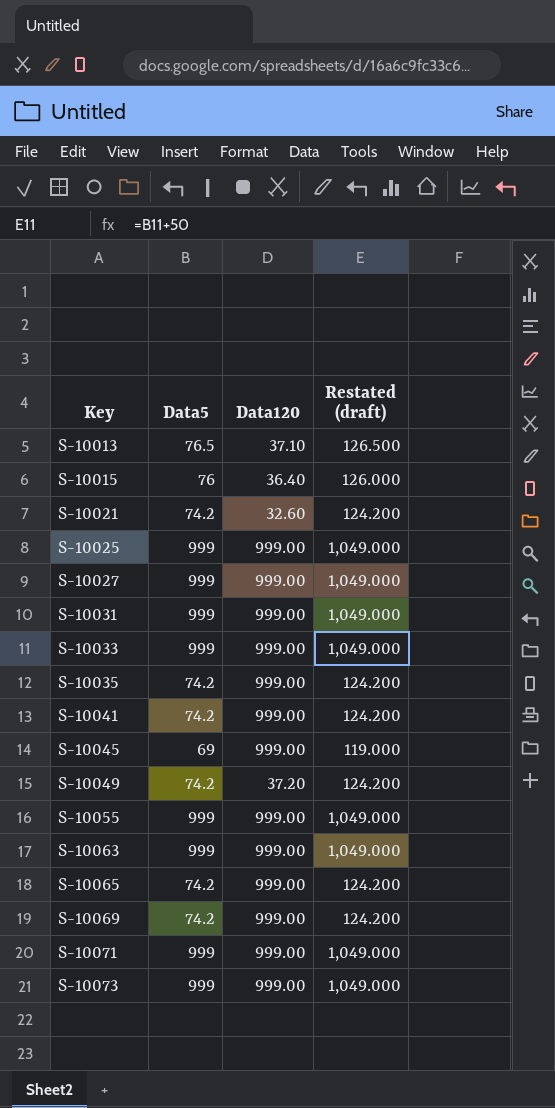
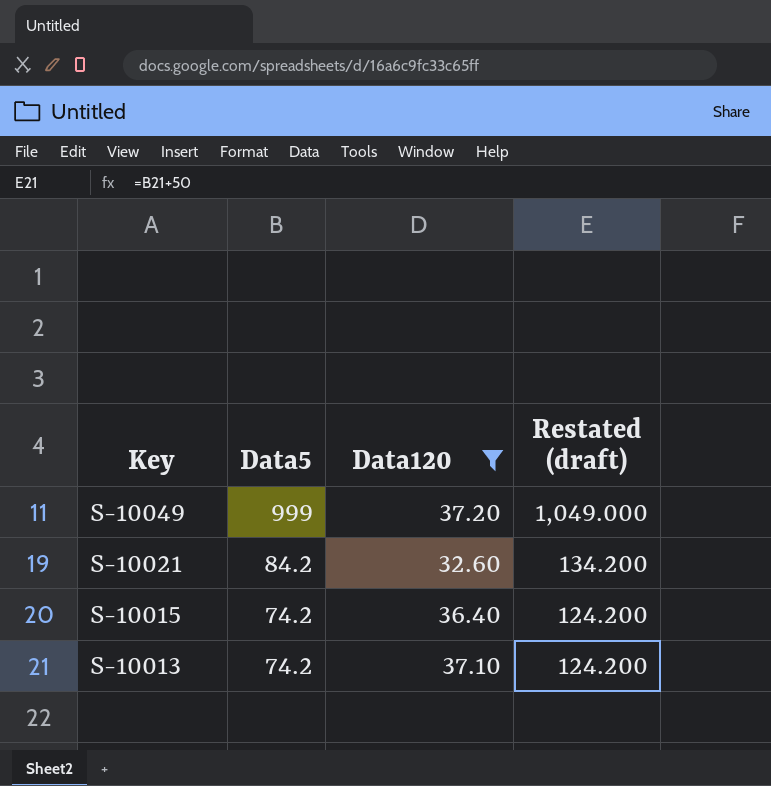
filter: none -> Data120 != 999.00
row order: Key ascending -> Key descending
S-10049 | Data5: 74.2 -> 999
S-10049 | Restated (draft): 124.200 -> 1,049.000
S-10021 | Data5: 74.2 -> 84.2
S-10021 | Restated (draft): 124.200 -> 134.200
S-10015 | Data5: 76 -> 74.2
S-10015 | Restated (draft): 126.000 -> 124.200
S-10013 | Data5: 76.5 -> 74.2
S-10013 | Restated (draft): 126.500 -> 124.200

